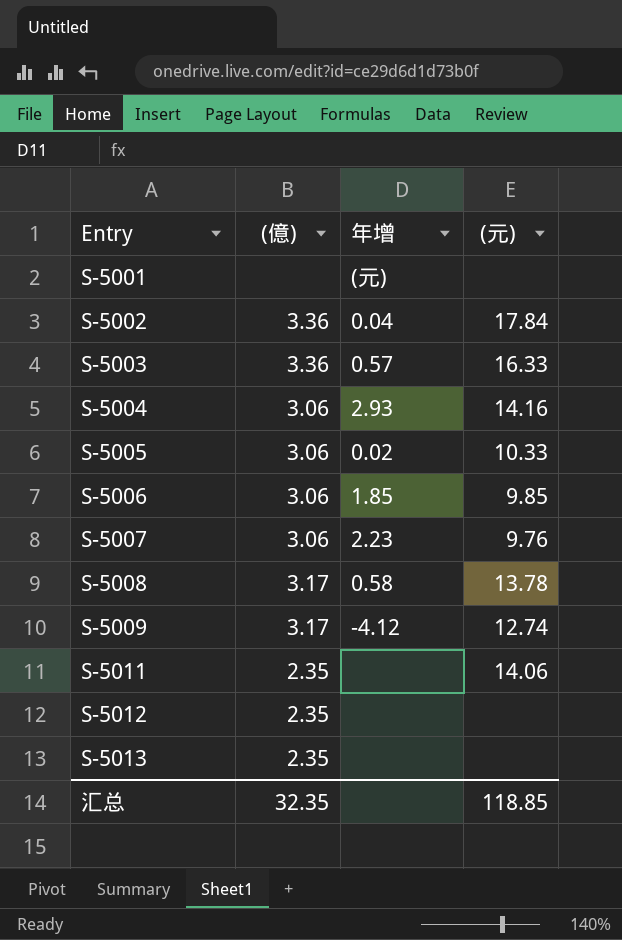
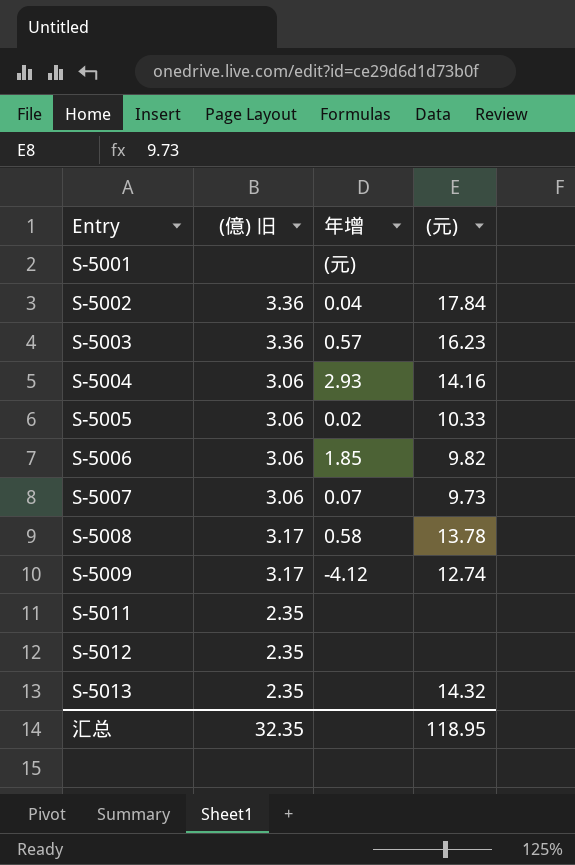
column name: (億) -> (億) 旧
S-5003 | (元): 16.33 -> 16.23
S-5006 | (元): 9.85 -> 9.82
S-5007 | 年增: 2.23 -> 0.07
S-5007 | (元): 9.76 -> 9.73
S-5011 | (元): 14.06 -> none
S-5013 | (元): none -> 14.32
汇总 | (元): 118.85 -> 118.95

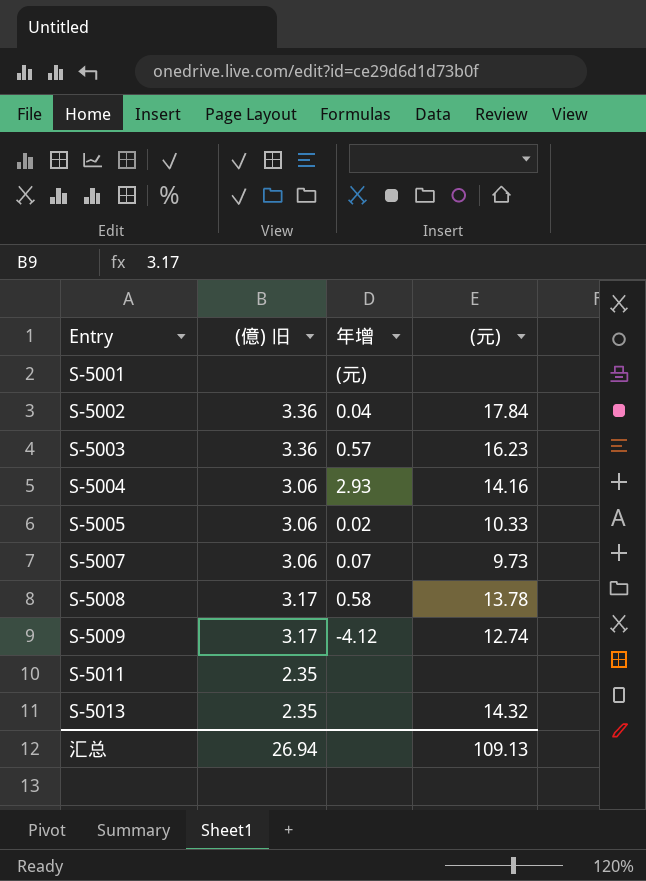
row S-5006: 3.06 | 1.85 | 9.82 -> none
row S-5012: 2.35 | none | none -> none
汇总 | (億) 旧: 32.35 -> 26.94
汇总 | (元): 118.95 -> 109.13

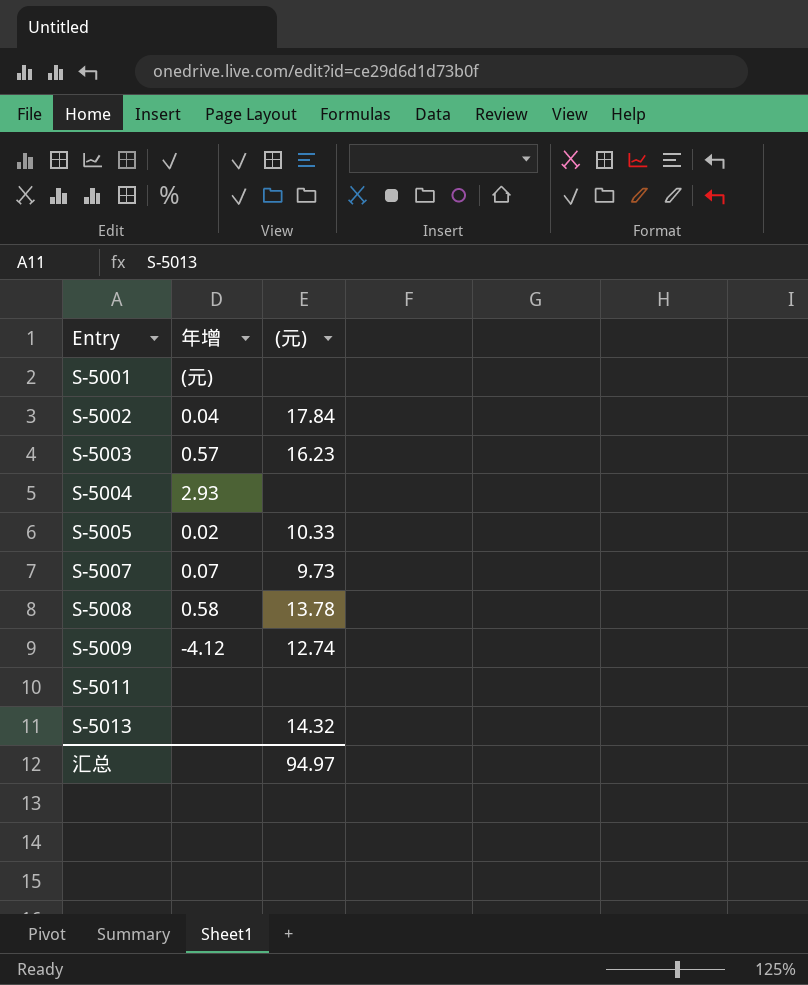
column (億) 旧 | position: 2 -> none
S-5004 | (元): 14.16 -> none
汇总 | (元): 109.13 -> 94.97

